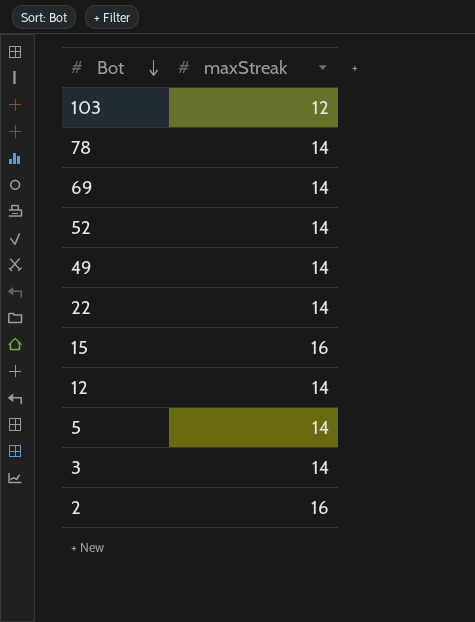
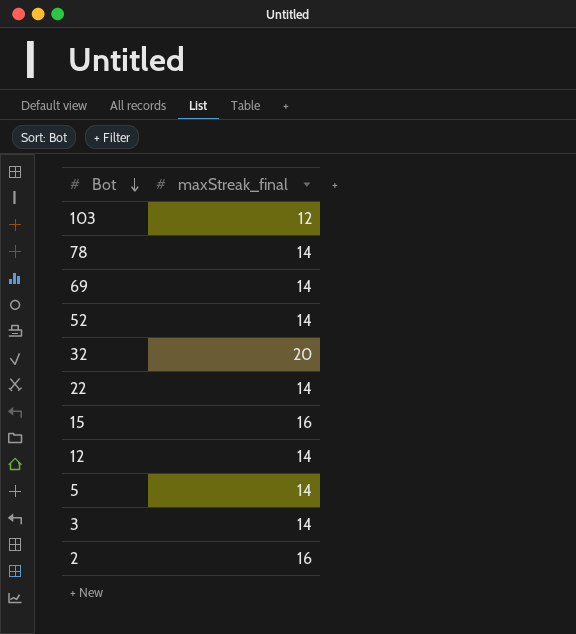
column name: maxStreak -> maxStreak_final
row 49: 14 -> none
row 32: none -> 20

